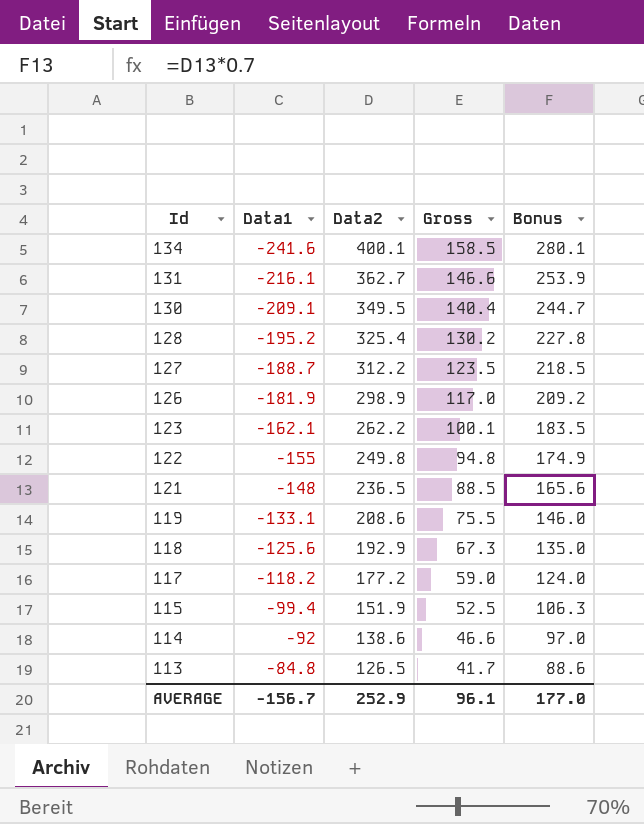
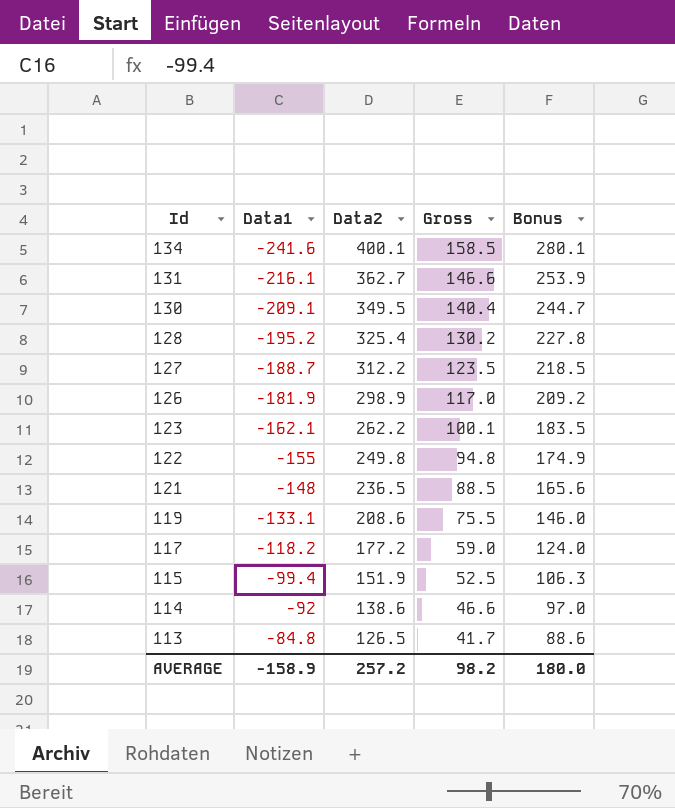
row 118: -125.6 | 192.9 | 67.3 | 135.0 -> none
AVERAGE | Data1: -156.7 -> -158.9
AVERAGE | Data2: 252.9 -> 257.2
AVERAGE | Gross: 96.1 -> 98.2
AVERAGE | Bonus: 177.0 -> 180.0

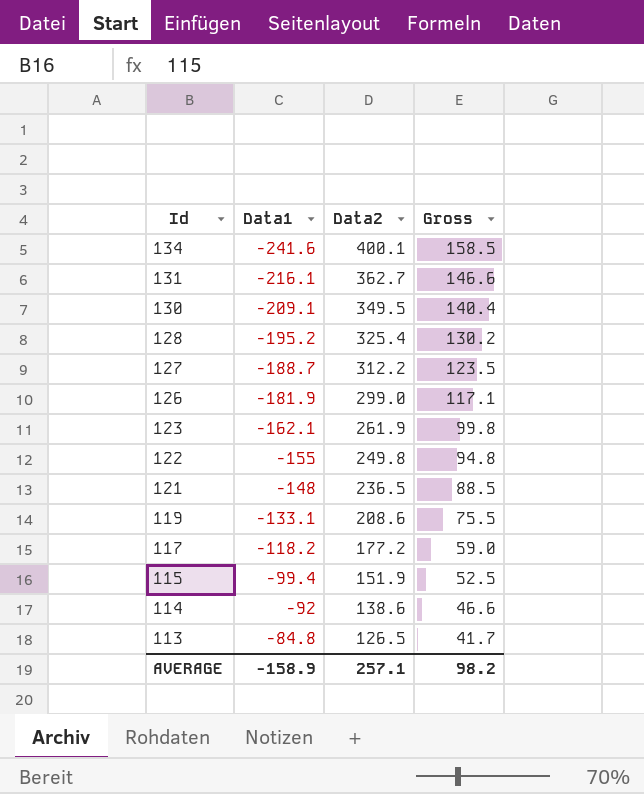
column Bonus | formula: [Data2] * 0.7 -> none
126 | Data2: 298.9 -> 299.0
126 | Gross: 117.0 -> 117.1
123 | Data2: 262.2 -> 261.9
123 | Gross: 100.1 -> 99.8
AVERAGE | Data2: 257.2 -> 257.1

